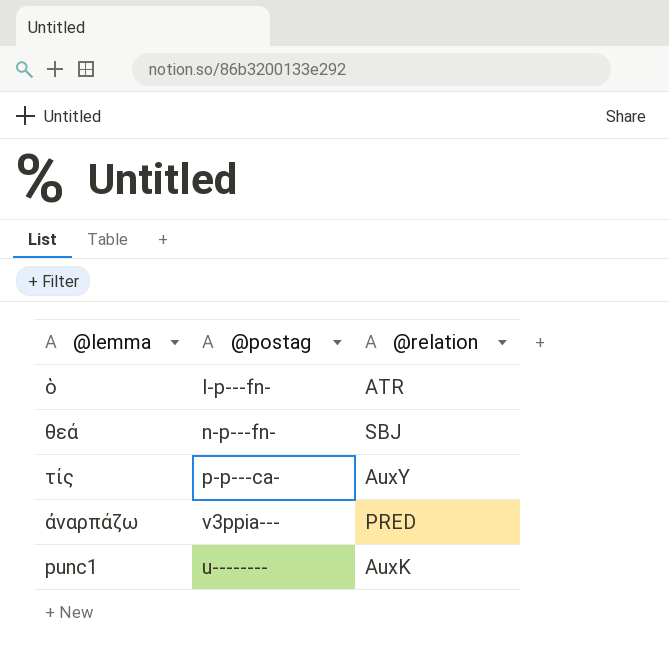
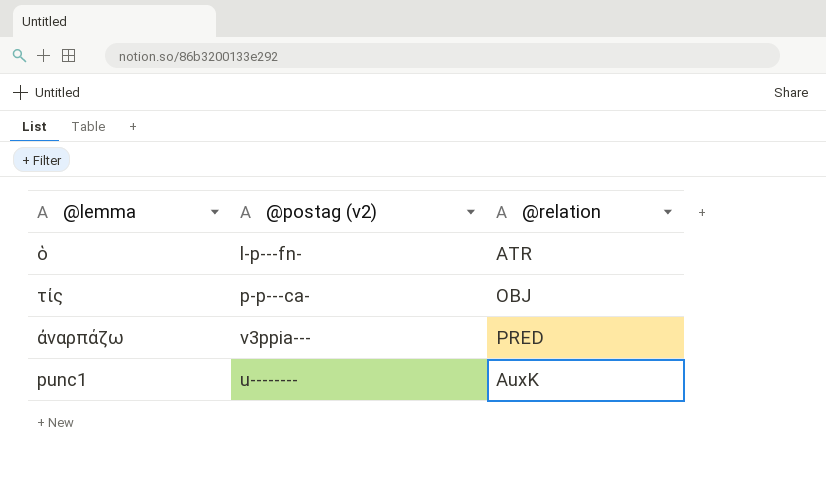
column name: @postag -> @postag (v2)
row θεά: n-p---fn- | SBJ -> none
τίς | @relation: AuxY -> OBJ

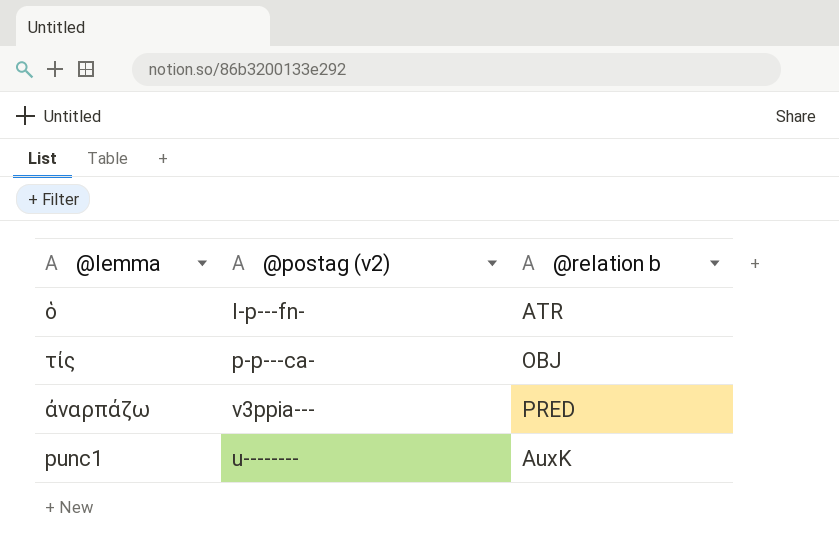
column name: @relation -> @relation b

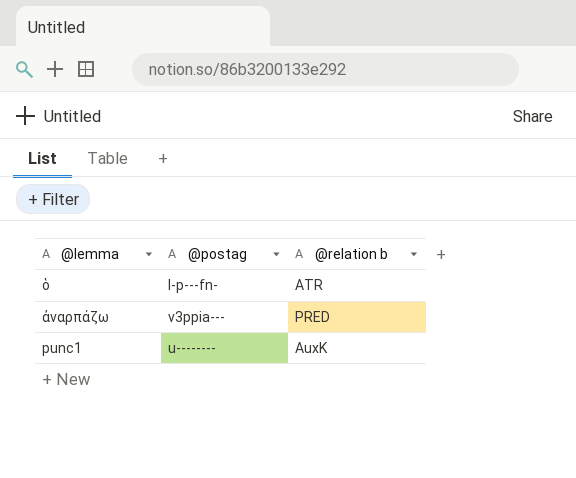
column name: @postag (v2) -> @postag
row τίς: p-p---ca- | OBJ -> none

